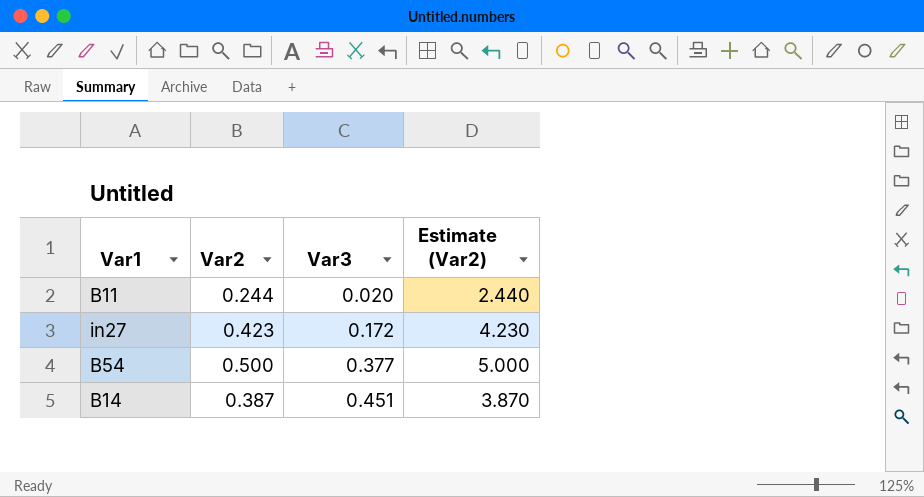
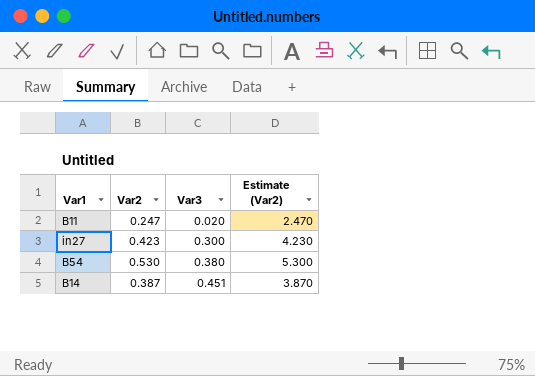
B11 | Var2: 0.244 -> 0.247
B11 | Estimate (Var2): 2.440 -> 2.470
in27 | Var3: 0.172 -> 0.300
B54 | Var2: 0.500 -> 0.530
B54 | Var3: 0.377 -> 0.380
B54 | Estimate (Var2): 5.000 -> 5.300

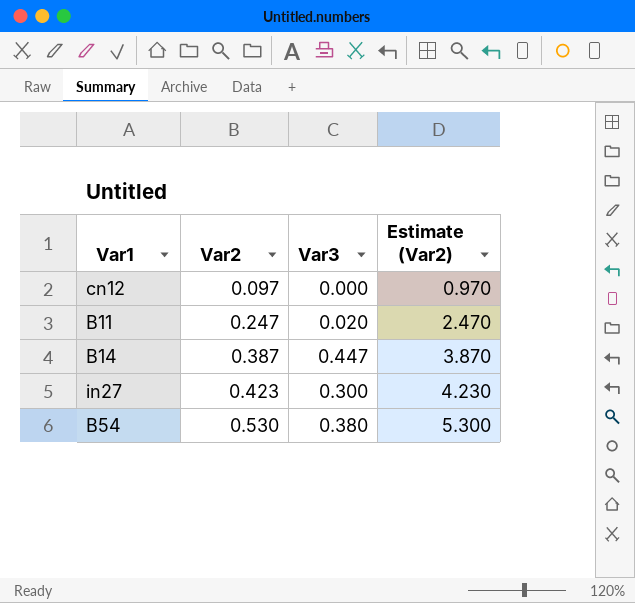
row order: Var3 ascending -> Var2 ascending
row cn12: none -> 0.097 | 0.000 | 0.970
B14 | Var3: 0.451 -> 0.447

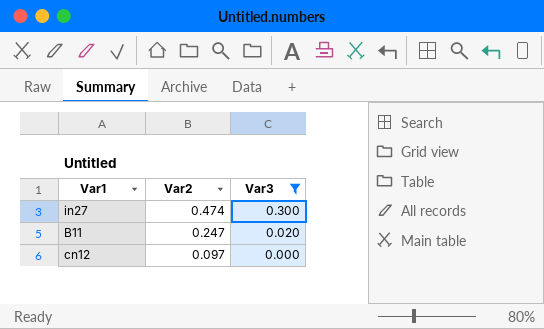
filter: none -> Var3 <= 0.300
row order: Var2 ascending -> Var2 descending
column Estimate (Var2) | formula: [Var2] * 10 -> none
in27 | Var2: 0.423 -> 0.474

